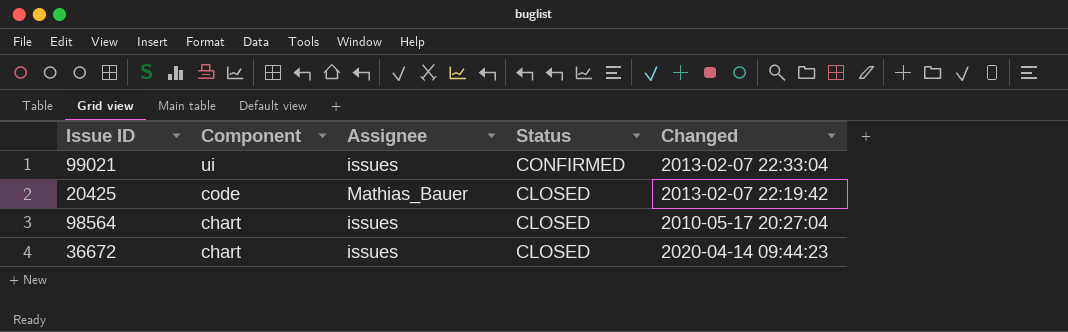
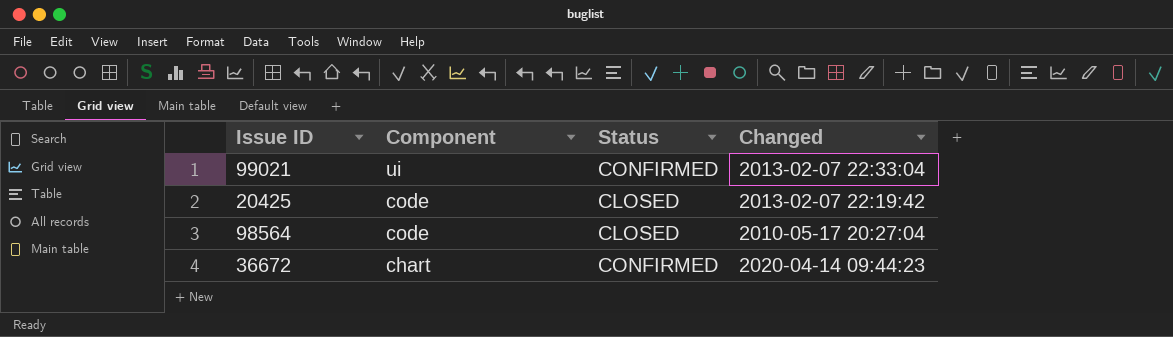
column Assignee | position: 3 -> none
98564 | Component: chart -> code
36672 | Status: CLOSED -> CONFIRMED

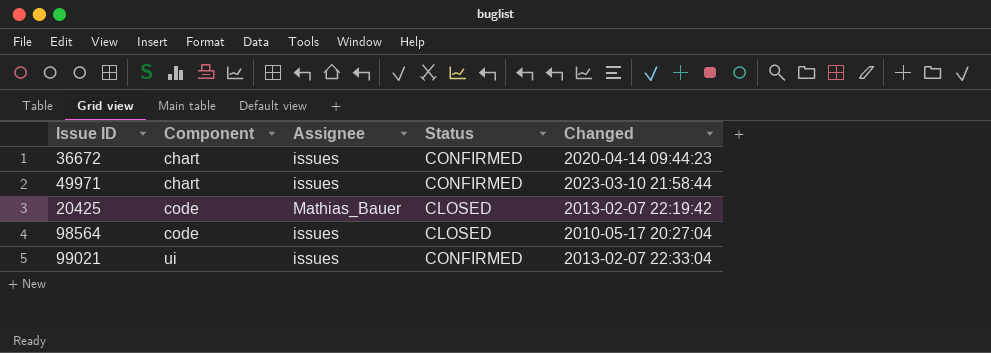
row order: Component descending -> Component ascending
column Assignee | position: none -> 3
row 49971: none -> chart | issues | CONFIRMED | 2023-03-10 21:58:44

